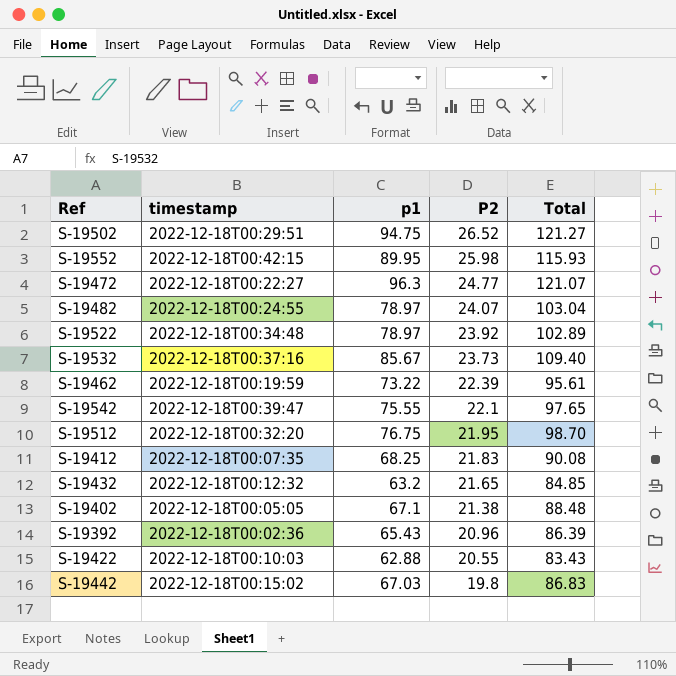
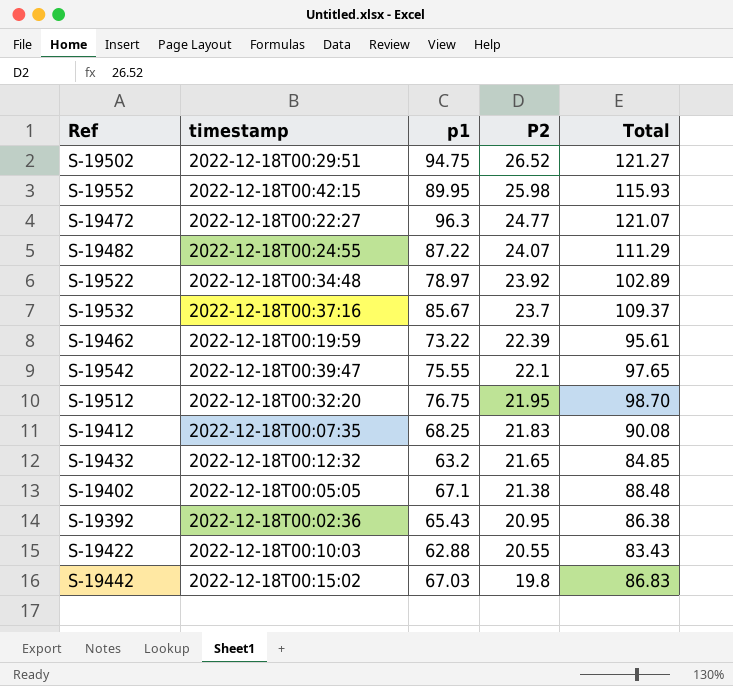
S-19482 | p1: 78.97 -> 87.22
S-19482 | Total: 103.04 -> 111.29
S-19532 | P2: 23.73 -> 23.7
S-19532 | Total: 109.40 -> 109.37
S-19392 | P2: 20.96 -> 20.95
S-19392 | Total: 86.39 -> 86.38

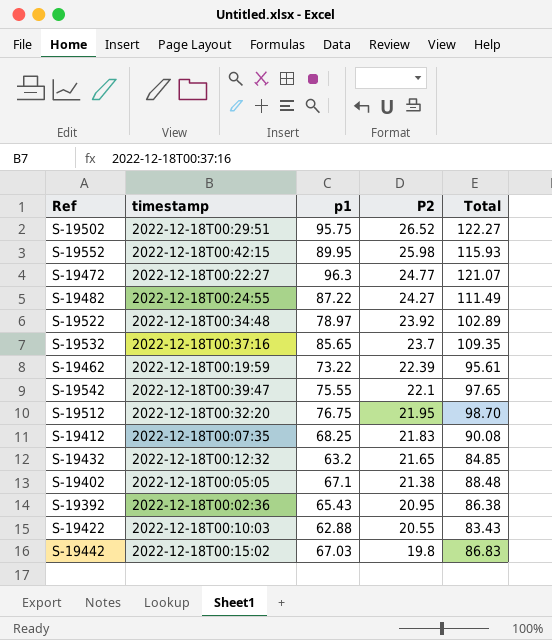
S-19502 | p1: 94.75 -> 95.75
S-19502 | Total: 121.27 -> 122.27
S-19482 | P2: 24.07 -> 24.27
S-19482 | Total: 111.29 -> 111.49
S-19532 | p1: 85.67 -> 85.65
S-19532 | Total: 109.37 -> 109.35

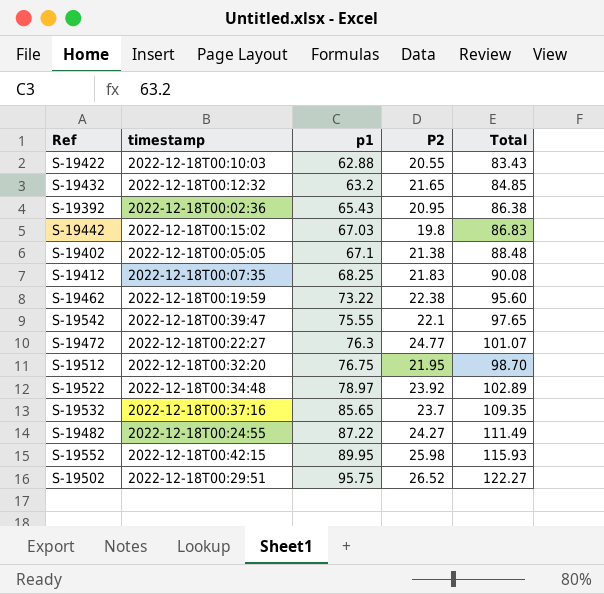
row order: P2 descending -> p1 ascending
S-19462 | P2: 22.39 -> 22.38
S-19462 | Total: 95.61 -> 95.60
S-19472 | p1: 96.3 -> 76.3
S-19472 | Total: 121.07 -> 101.07

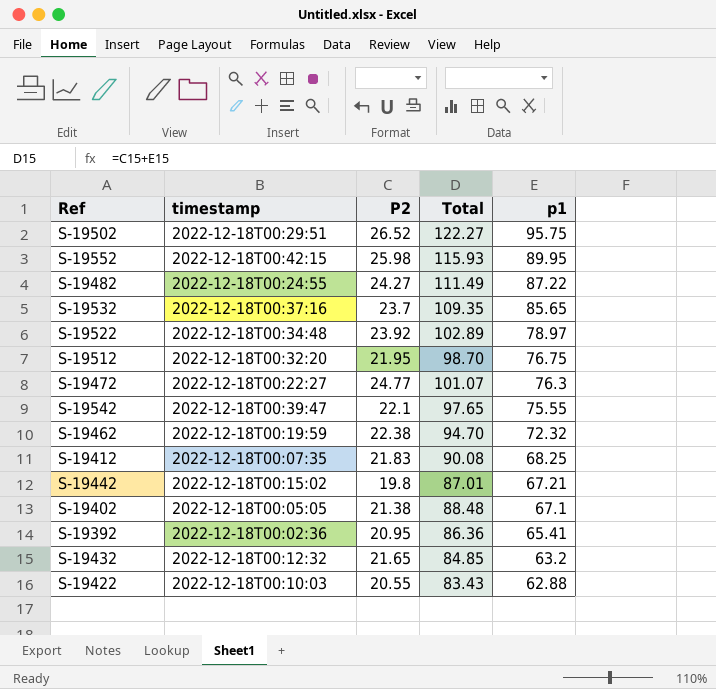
row order: p1 ascending -> p1 descending
column p1 | position: 3 -> 5
S-19462 | Total: 95.60 -> 94.70
S-19462 | p1: 73.22 -> 72.32
S-19442 | Total: 86.83 -> 87.01
S-19442 | p1: 67.03 -> 67.21
S-19392 | Total: 86.38 -> 86.36
S-19392 | p1: 65.43 -> 65.41

